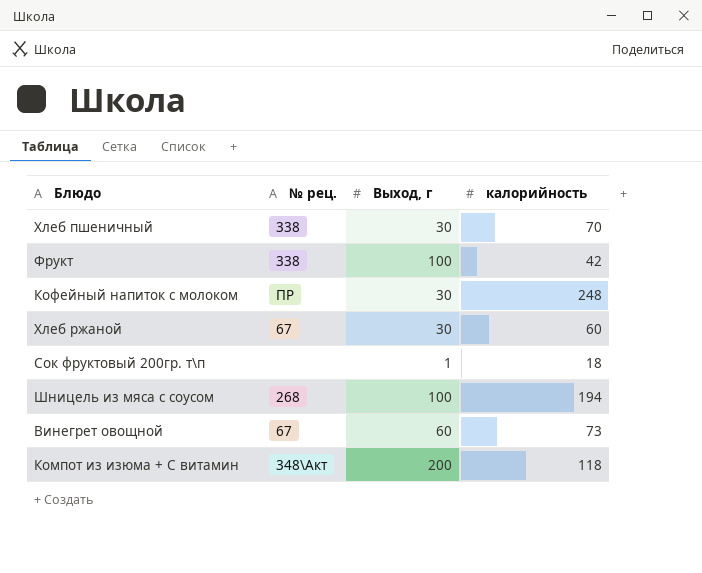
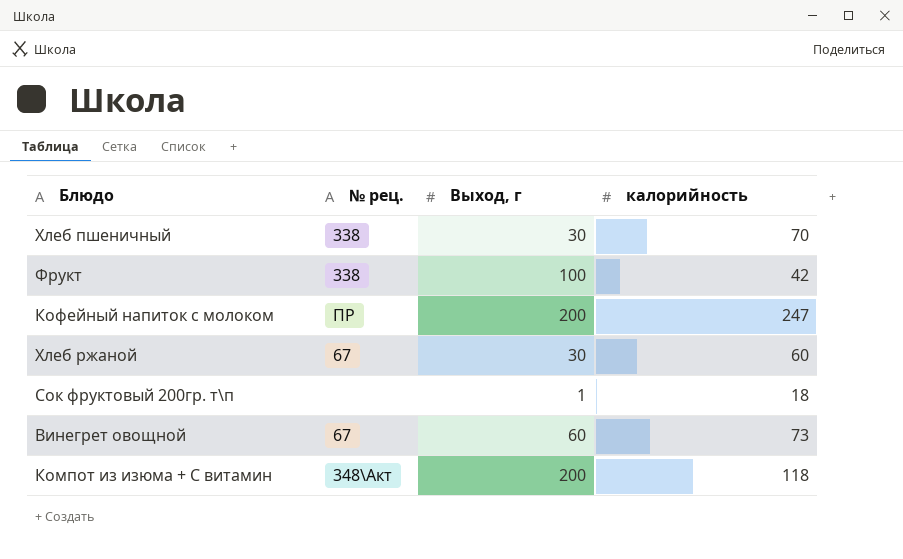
row Шницель из мяса с соусом: 268 | 100 | 194 -> none
Кофейный напиток с молоком | Выход, г: 30 -> 200
Кофейный напиток с молоком | калорийность: 248 -> 247

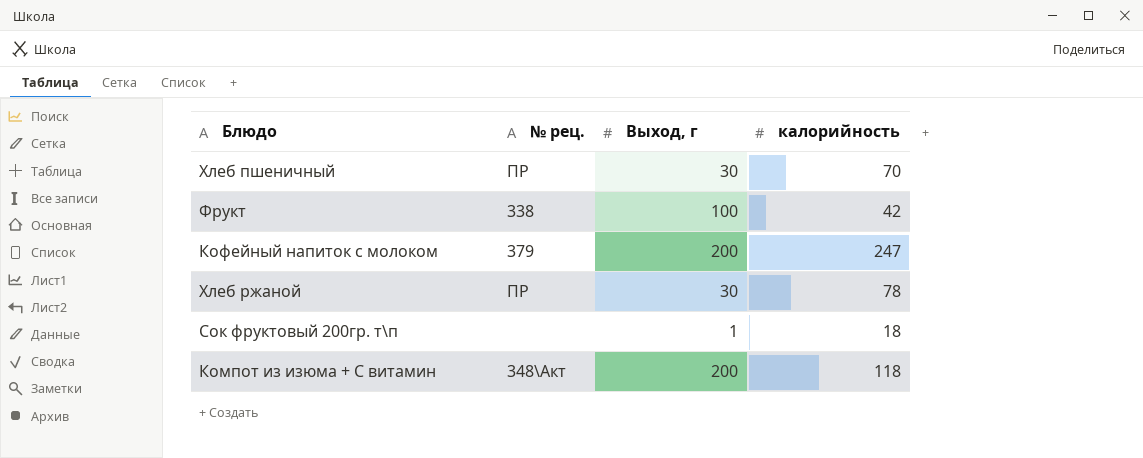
row Винегрет овощной: 67 | 60 | 73 -> none
Хлеб пшеничный | № рец.: 338 -> ПР
Кофейный напиток с молоком | № рец.: ПР -> 379
Хлеб ржаной | № рец.: 67 -> ПР
Хлеб ржаной | калорийность: 60 -> 78

